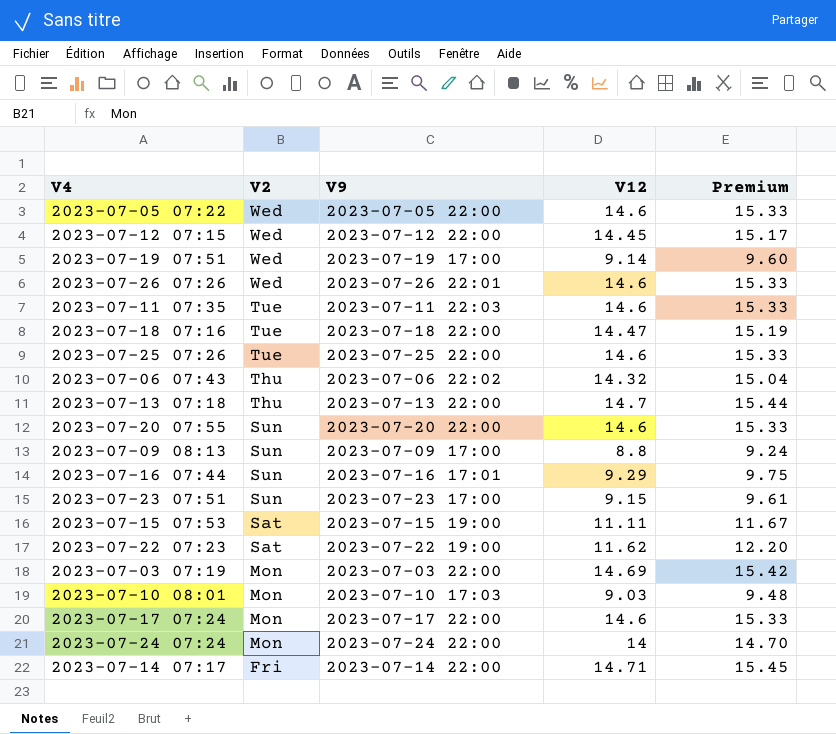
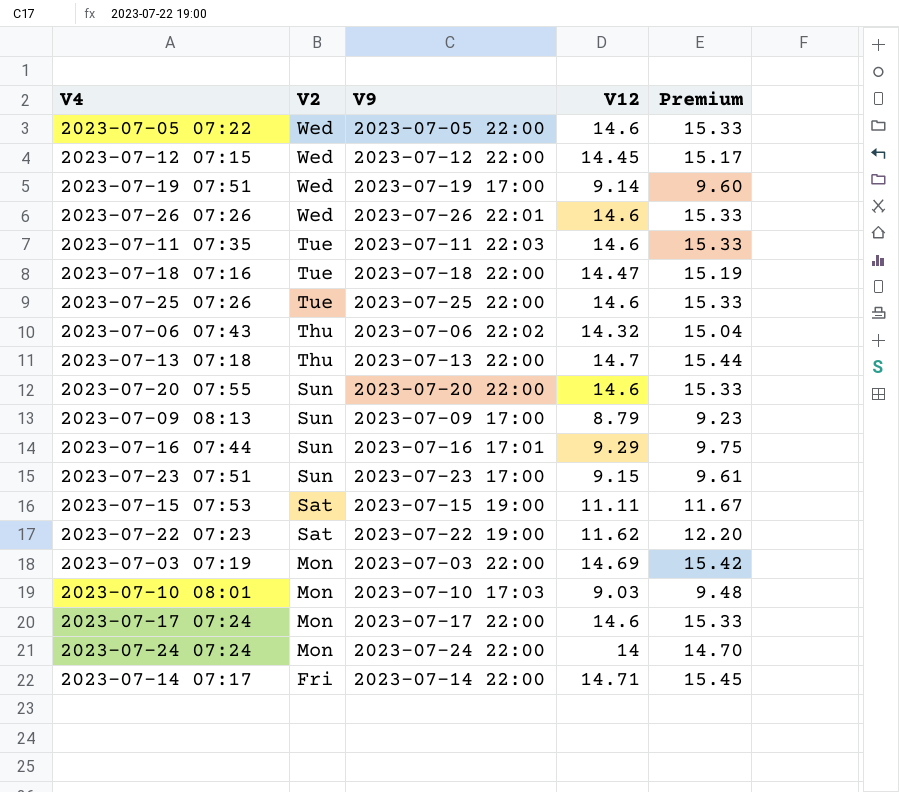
2023-07-09 08:13 | V12: 8.8 -> 8.79
2023-07-09 08:13 | Premium: 9.24 -> 9.23

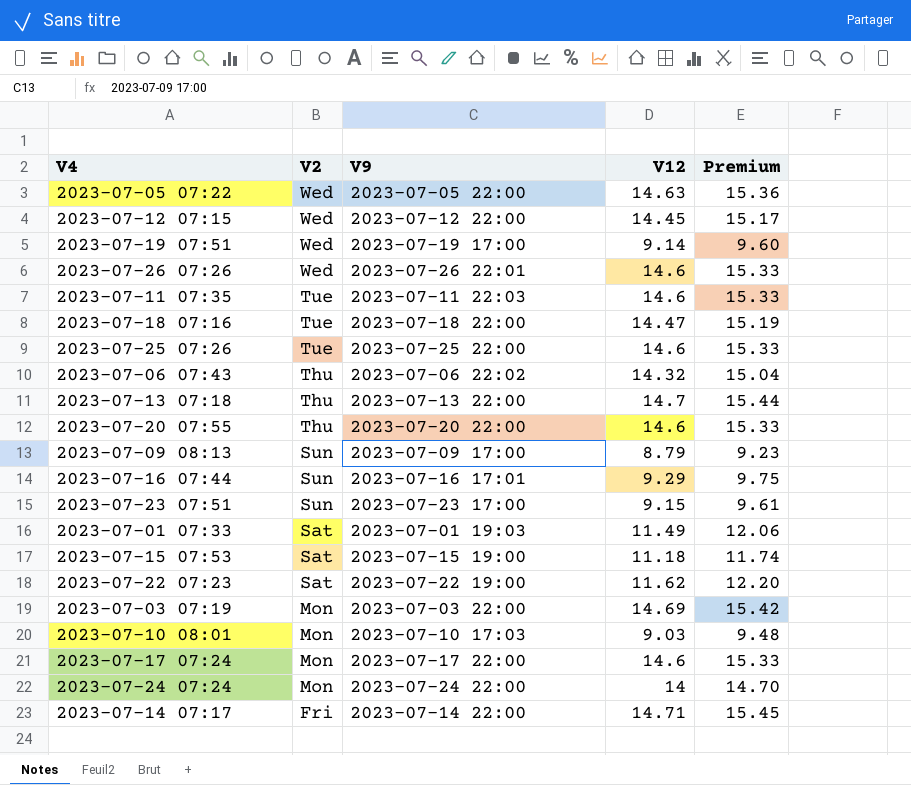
2023-07-05 07:22 | V12: 14.6 -> 14.63
2023-07-05 07:22 | Premium: 15.33 -> 15.36
2023-07-20 07:55 | V2: Sun -> Thu
row 2023-07-01 07:33: none -> Sat | 2023-07-01 19:03 | 11.49 | 12.06
2023-07-15 07:53 | V12: 11.11 -> 11.18
2023-07-15 07:53 | Premium: 11.67 -> 11.74

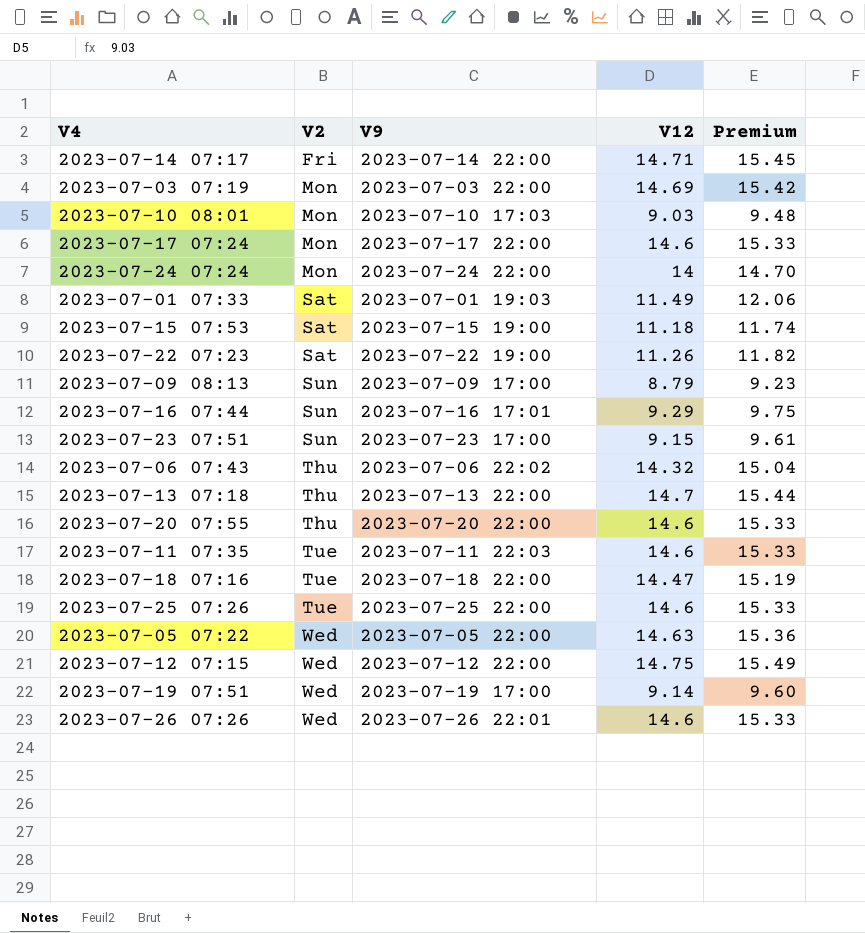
row order: V2 descending -> V2 ascending
2023-07-22 07:23 | V12: 11.62 -> 11.26
2023-07-22 07:23 | Premium: 12.20 -> 11.82
2023-07-12 07:15 | V12: 14.45 -> 14.75
2023-07-12 07:15 | Premium: 15.17 -> 15.49

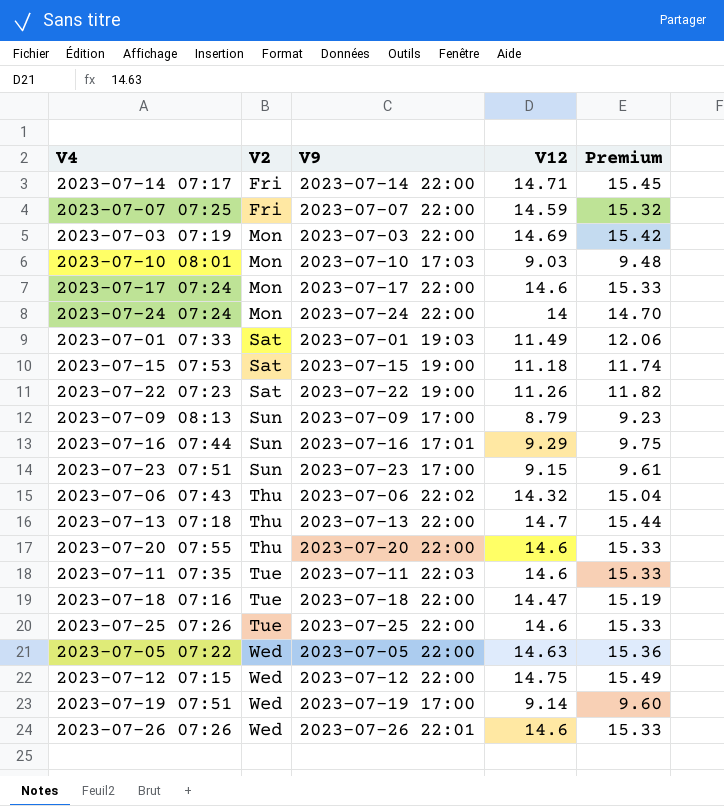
row 2023-07-07 07:25: none -> Fri | 2023-07-07 22:00 | 14.59 | 15.32

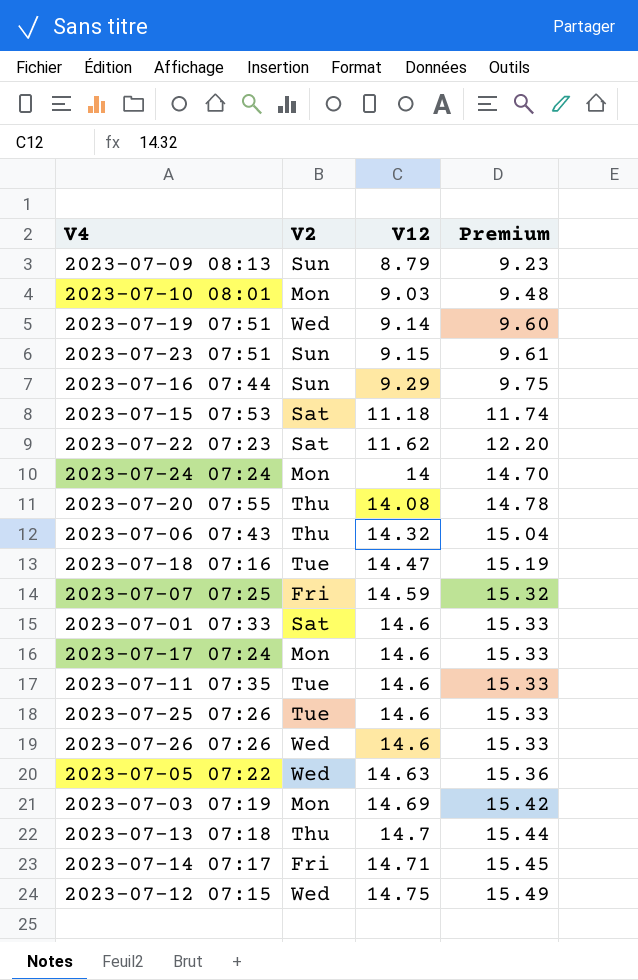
row order: V2 ascending -> V12 ascending
column V9 | position: 3 -> none
2023-07-22 07:23 | V12: 11.26 -> 11.62
2023-07-22 07:23 | Premium: 11.82 -> 12.20
2023-07-20 07:55 | V12: 14.6 -> 14.08
2023-07-20 07:55 | Premium: 15.33 -> 14.78
2023-07-01 07:33 | V12: 11.49 -> 14.6
2023-07-01 07:33 | Premium: 12.06 -> 15.33

